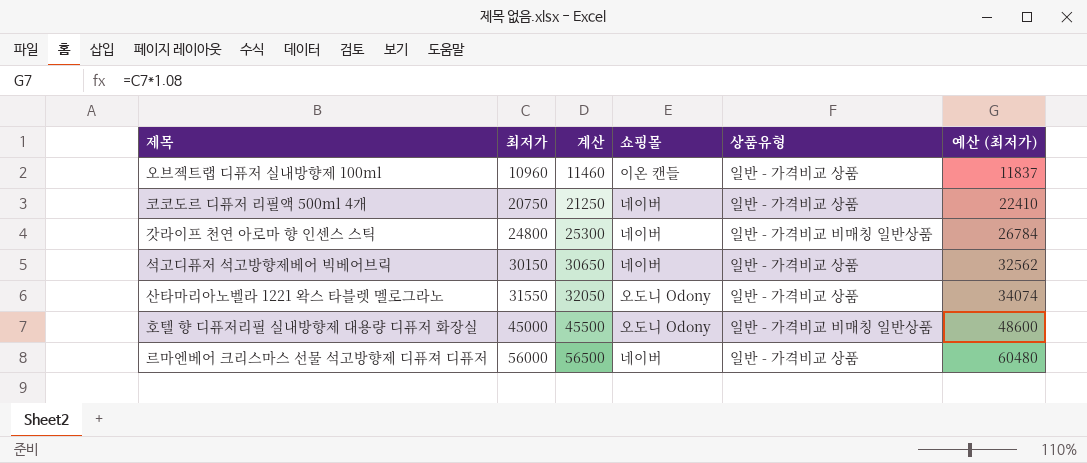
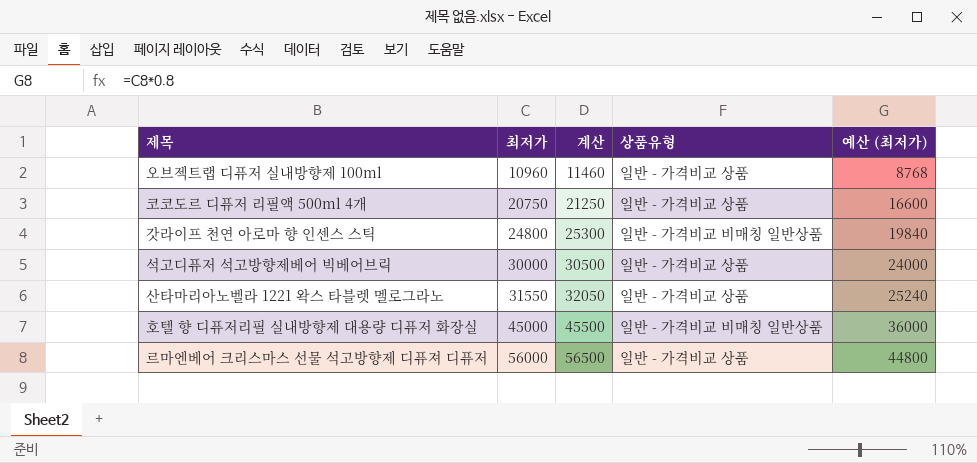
column 쇼핑몰 | position: 4 -> none
column 예산 (최저가) | formula: [최저가] * 1.08 -> [최저가] * 0.8
석고디퓨저 석고방향제베어 빅베어브릭 | 최저가: 30150 -> 30000
석고디퓨저 석고방향제베어 빅베어브릭 | 계산: 30650 -> 30500

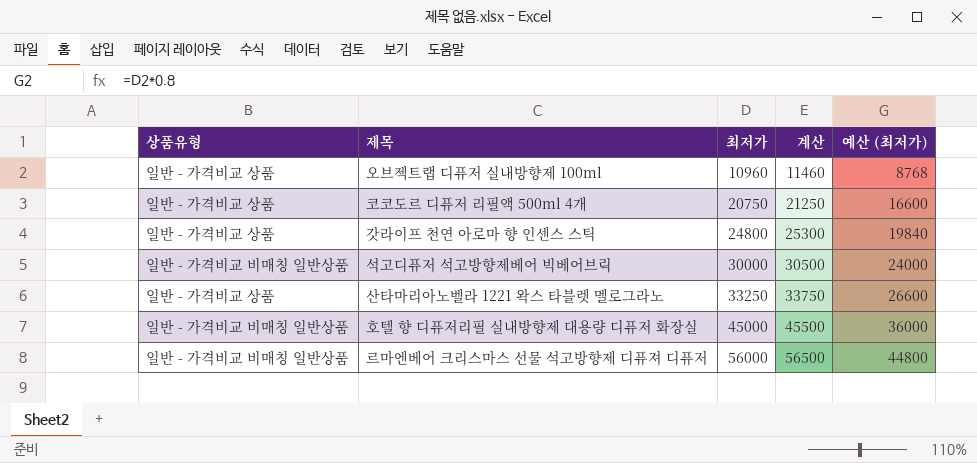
column 상품유형 | position: 4 -> 1
갓라이프 천연 아로마 향 인센스 스틱 | 상품유형: 일반 - 가격비교 비매칭 일반상품 -> 일반 - 가격비교 상품
석고디퓨저 석고방향제베어 빅베어브릭 | 상품유형: 일반 - 가격비교 상품 -> 일반 - 가격비교 비매칭 일반상품
산타마리아노벨라 1221 왁스 타블렛 멜로그라노 | 최저가: 31550 -> 33250
산타마리아노벨라 1221 왁스 타블렛 멜로그라노 | 계산: 32050 -> 33750
산타마리아노벨라 1221 왁스 타블렛 멜로그라노 | 예산 (최저가): 25240 -> 26600
르마엔베어 크리스마스 선물 석고방향제 디퓨져 디퓨저 | 상품유형: 일반 - 가격비교 상품 -> 일반 - 가격비교 비매칭 일반상품

